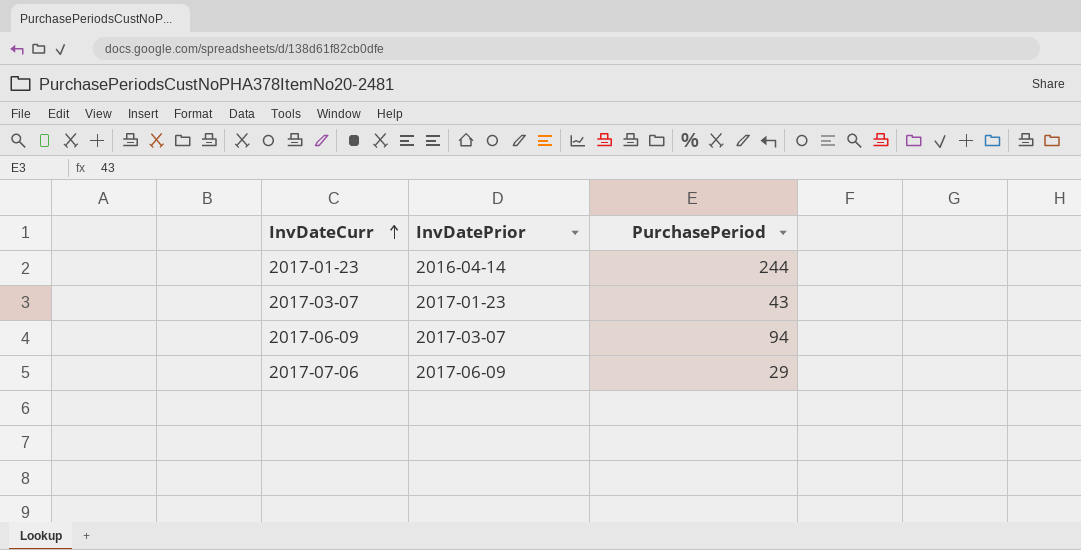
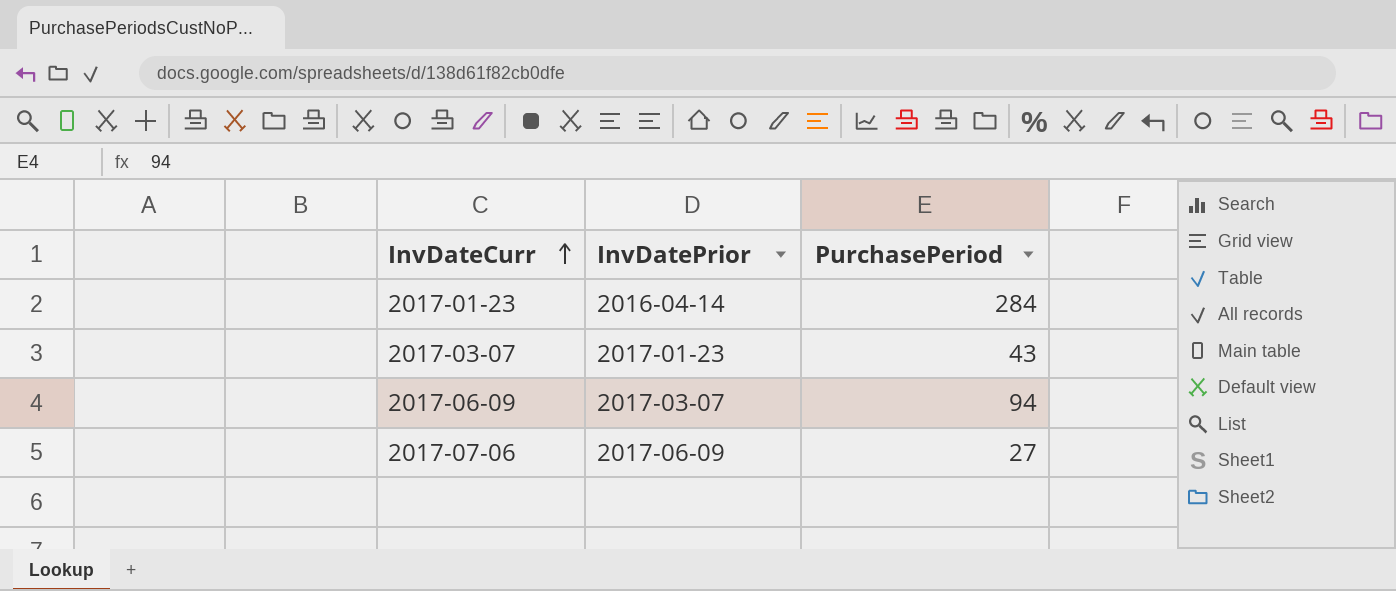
2017-01-23 | PurchasePeriod: 244 -> 284
2017-07-06 | PurchasePeriod: 29 -> 27

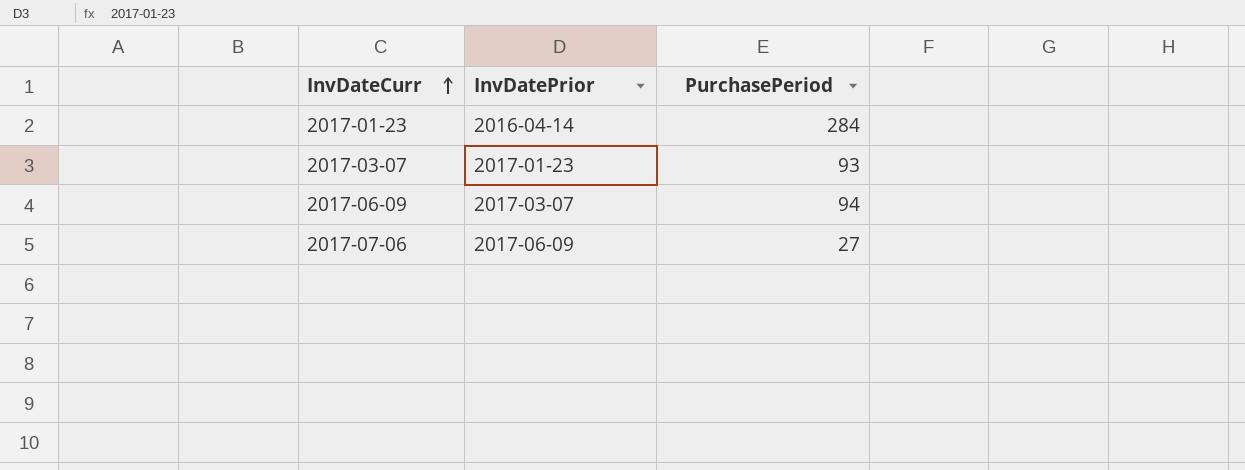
2017-03-07 | PurchasePeriod: 43 -> 93

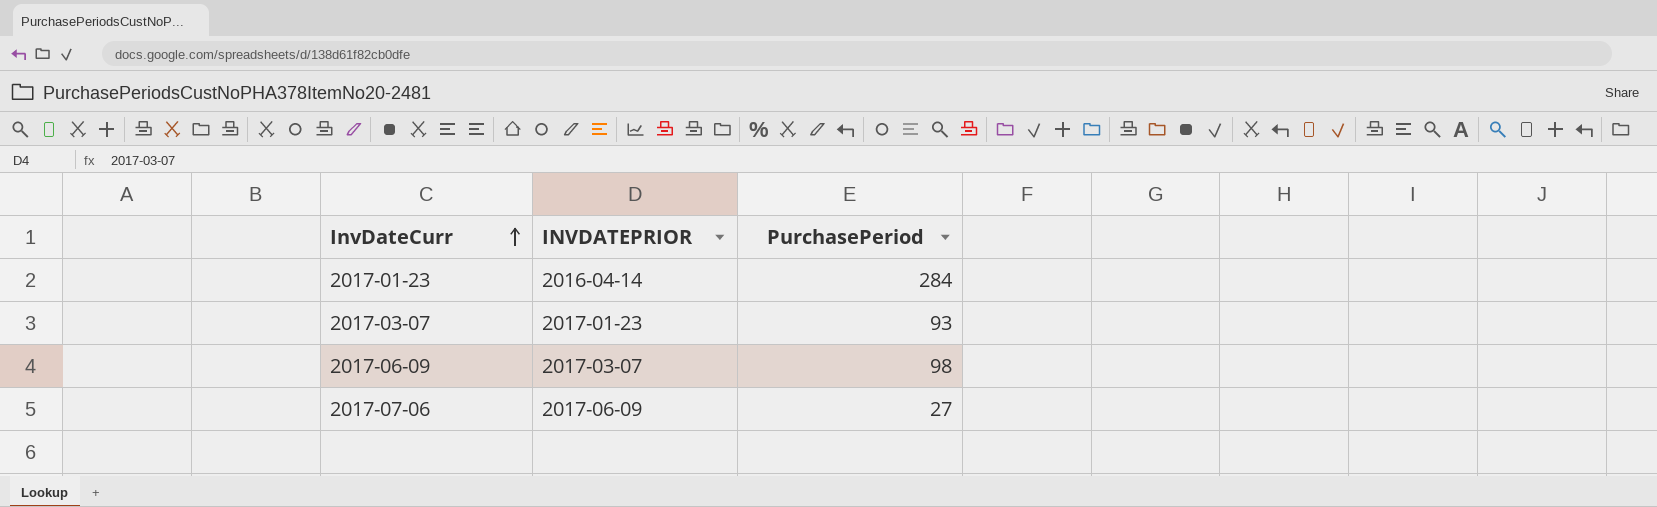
column name: InvDatePrior -> INVDATEPRIOR
2017-06-09 | PurchasePeriod: 94 -> 98

